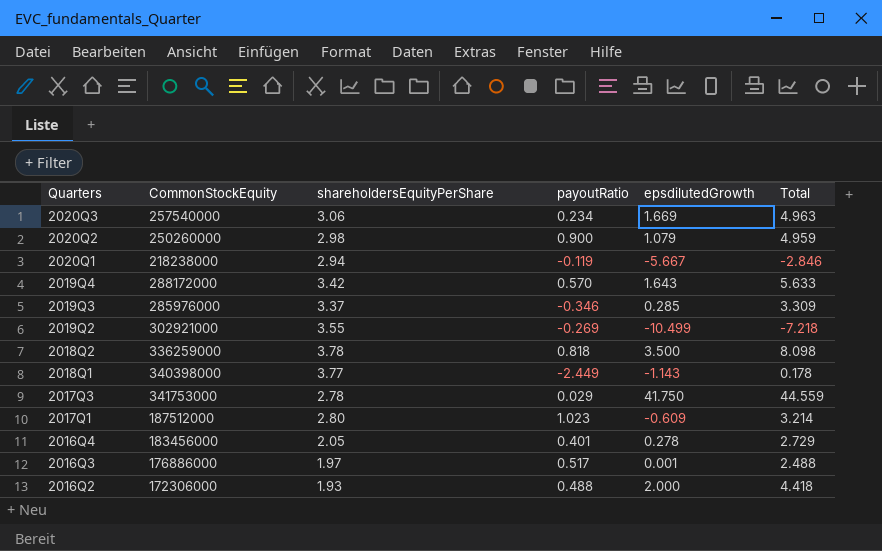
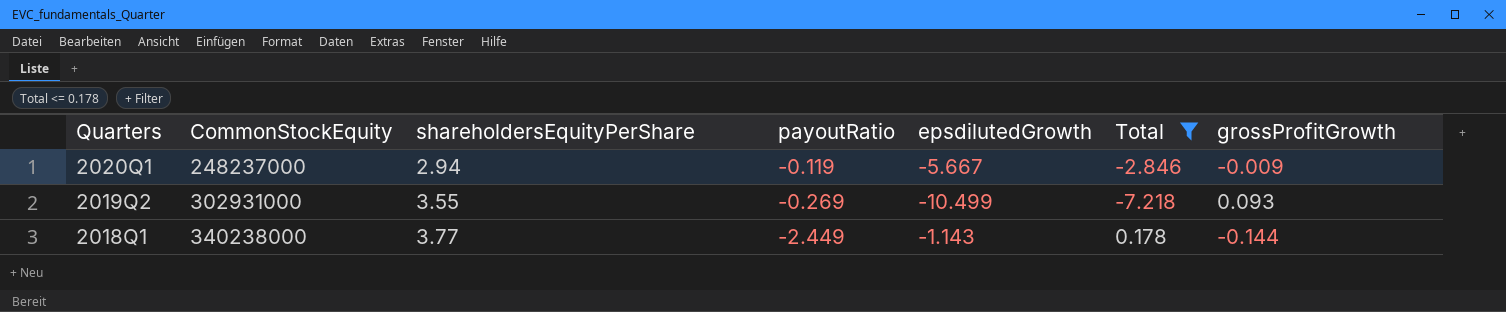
filter: none -> Total <= 0.178
column grossProfitGrowth | position: none -> 7
2020Q1 | CommonStockEquity: 218238000 -> 248237000
2019Q2 | CommonStockEquity: 302921000 -> 302931000
2018Q1 | CommonStockEquity: 340398000 -> 340238000

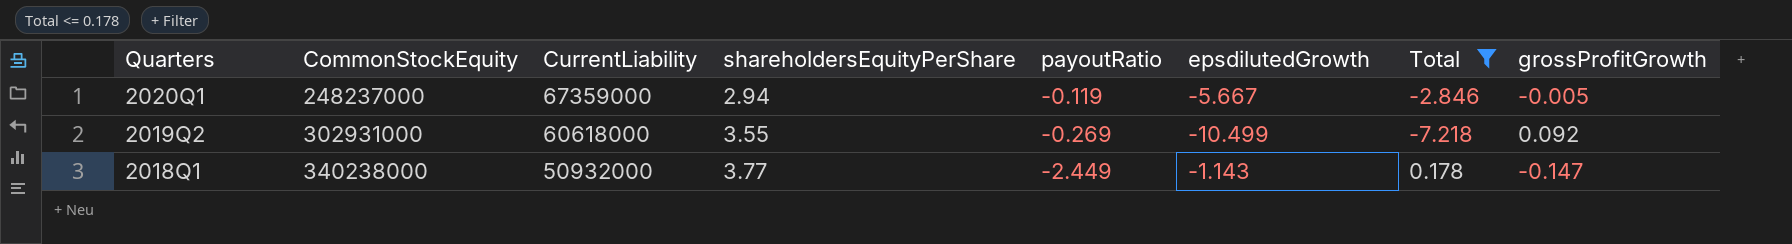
column CurrentLiability | position: none -> 3
2020Q1 | grossProfitGrowth: -0.009 -> -0.005
2019Q2 | grossProfitGrowth: 0.093 -> 0.092
2018Q1 | grossProfitGrowth: -0.144 -> -0.147

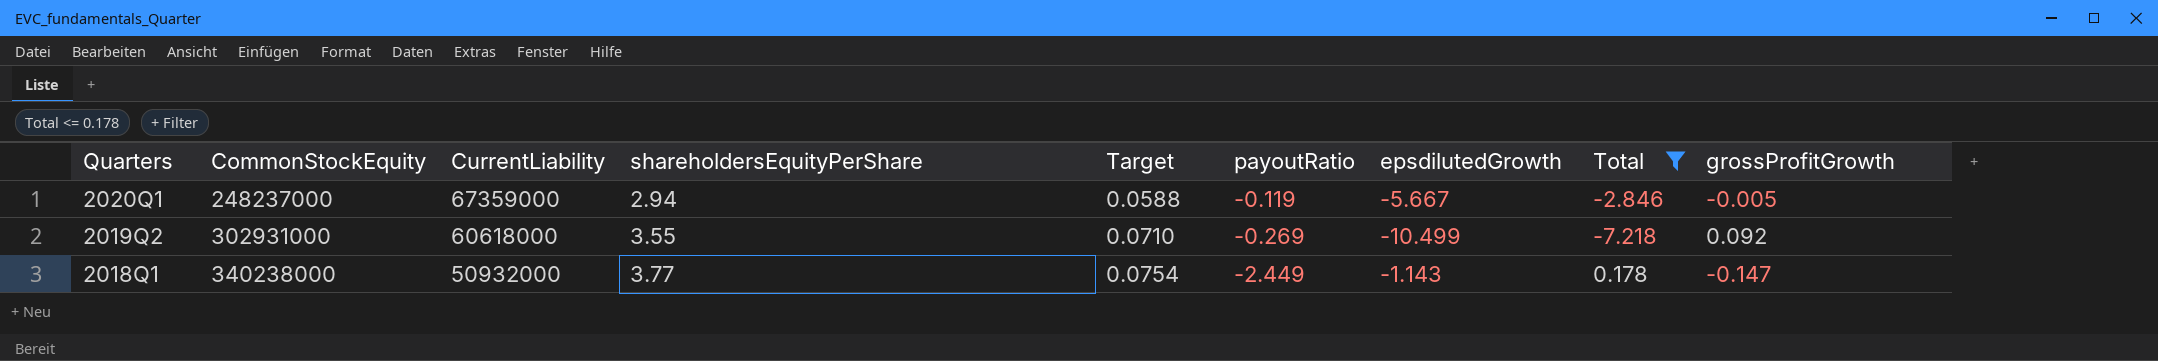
column Target | formula: none -> [shareholdersEquityPerShare] * 0.02

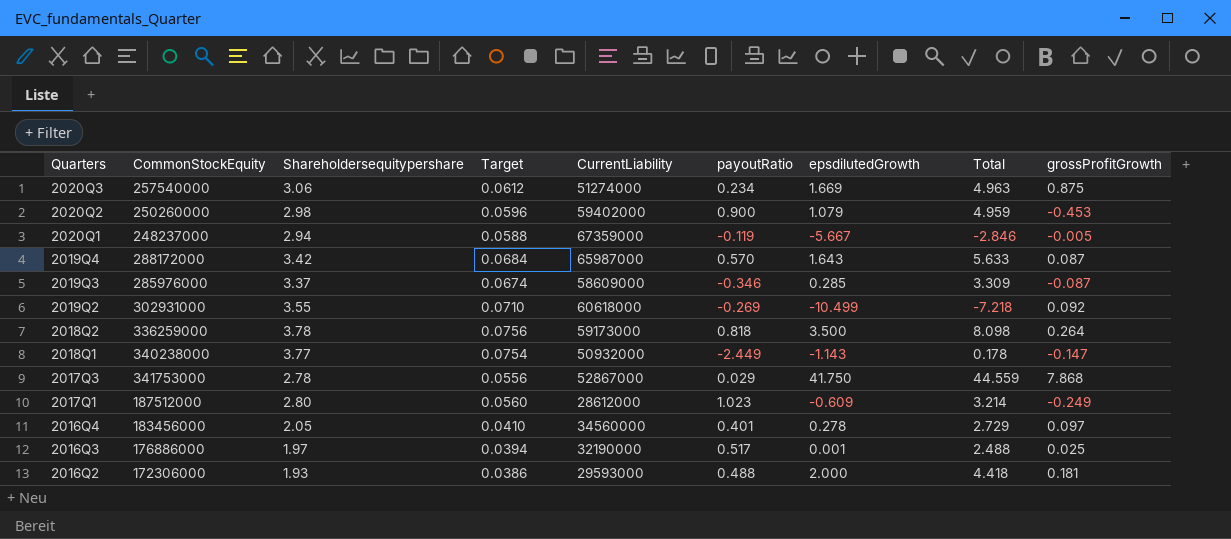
filter: Total <= 0.178 -> none
column name: shareholdersEquityPerShare -> Shareholdersequitypershare
column CurrentLiability | position: 3 -> 5

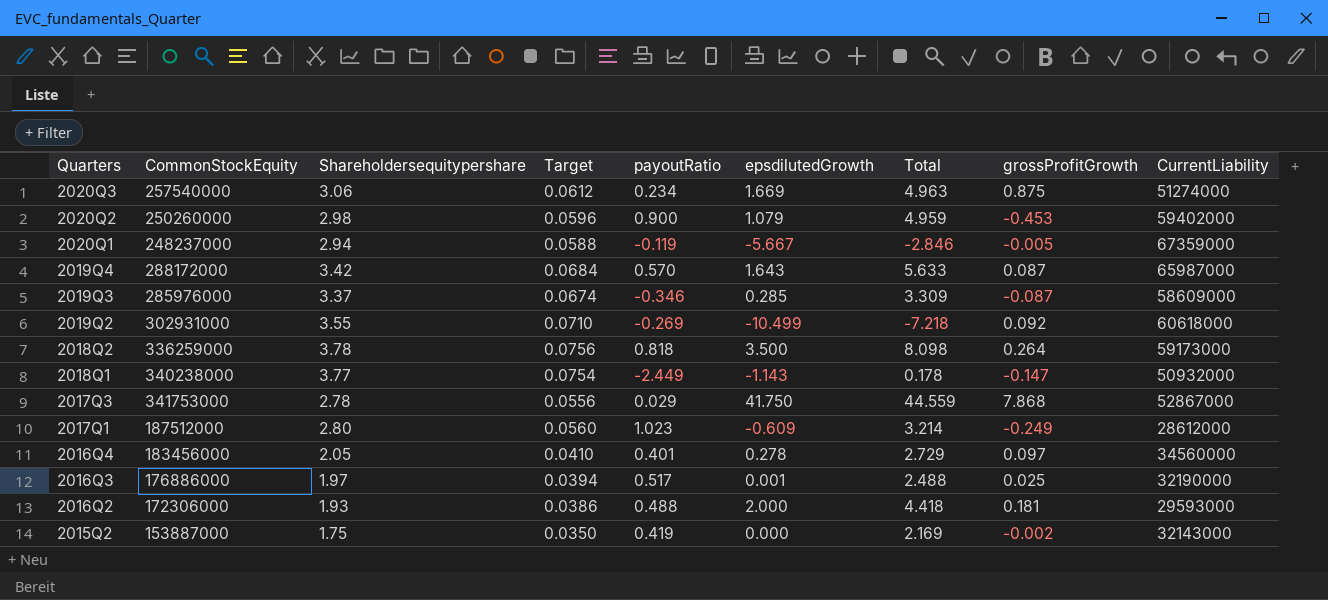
column CurrentLiability | position: 5 -> 9
row 2015Q2: none -> 153887000 | 1.75 | 0.0350 | 0.419 | 0.000 | 2.169 | -0.002 | 32143000

